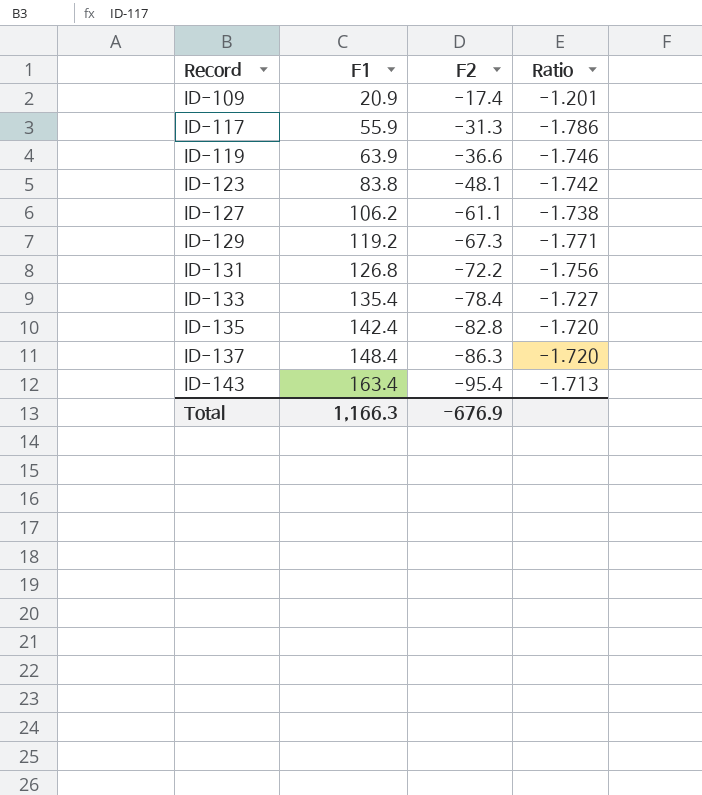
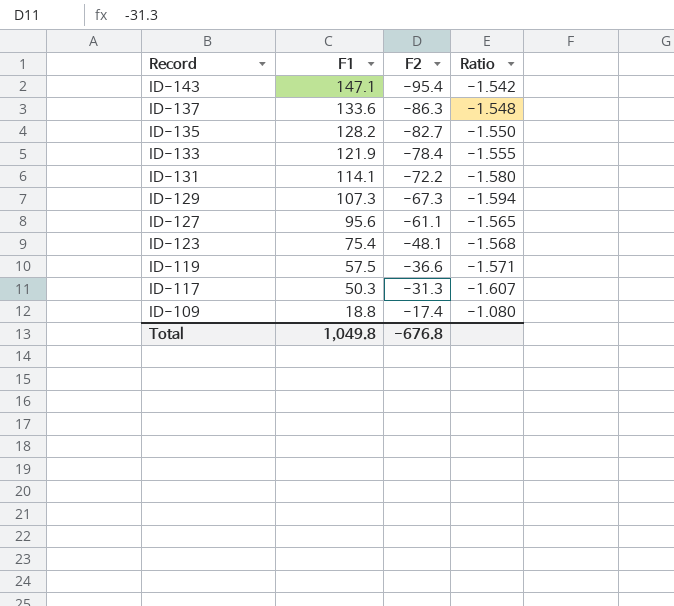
row order: Record ascending -> Record descending
ID-143 | F1: 163.4 -> 147.1
ID-143 | Ratio: -1.713 -> -1.542
ID-137 | F1: 148.4 -> 133.6
ID-137 | Ratio: -1.720 -> -1.548
ID-135 | F1: 142.4 -> 128.2
ID-135 | F2: -82.8 -> -82.7
ID-135 | Ratio: -1.720 -> -1.550
ID-133 | F1: 135.4 -> 121.9
ID-133 | Ratio: -1.727 -> -1.555
ID-131 | F1: 126.8 -> 114.1
ID-131 | Ratio: -1.756 -> -1.580
ID-129 | F1: 119.2 -> 107.3
ID-129 | Ratio: -1.771 -> -1.594
ID-127 | F1: 106.2 -> 95.6
ID-127 | Ratio: -1.738 -> -1.565
ID-123 | F1: 83.8 -> 75.4
ID-123 | Ratio: -1.742 -> -1.568
ID-119 | F1: 63.9 -> 57.5
ID-119 | Ratio: -1.746 -> -1.571
ID-117 | F1: 55.9 -> 50.3
ID-117 | Ratio: -1.786 -> -1.607
ID-109 | F1: 20.9 -> 18.8
ID-109 | Ratio: -1.201 -> -1.080
Total | F1: 1,166.3 -> 1,049.8
Total | F2: -676.9 -> -676.8

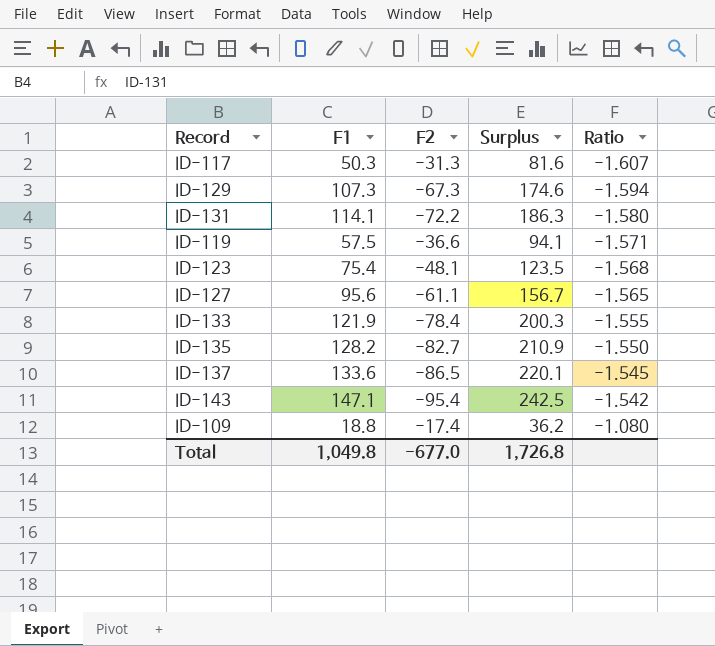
row order: Record descending -> Ratio ascending
column Surplus | formula: none -> [F1] - [F2]
ID-137 | F2: -86.3 -> -86.5
ID-137 | Ratio: -1.548 -> -1.545
Total | F2: -676.8 -> -677.0

